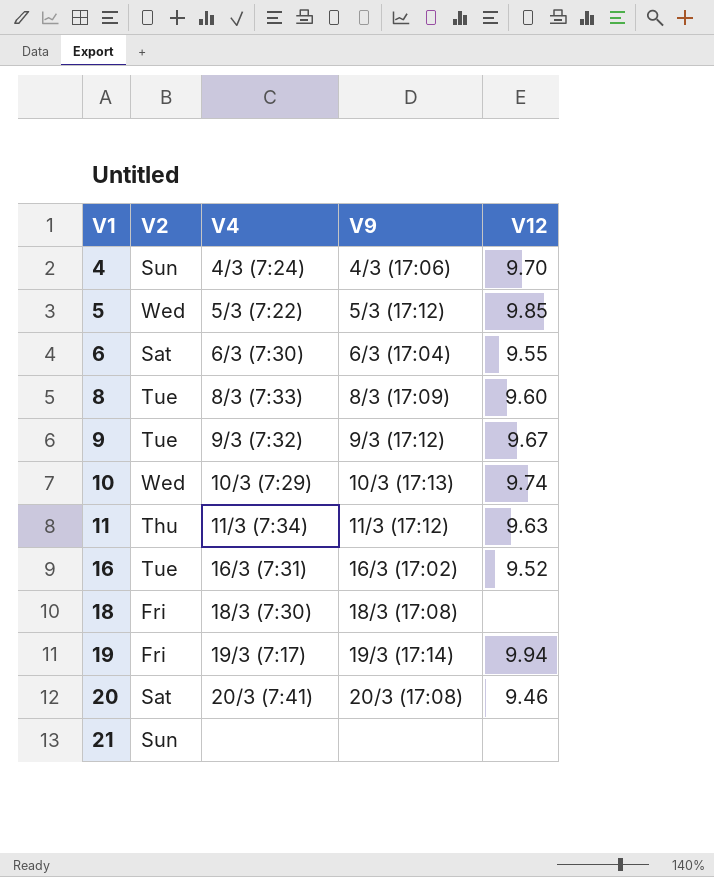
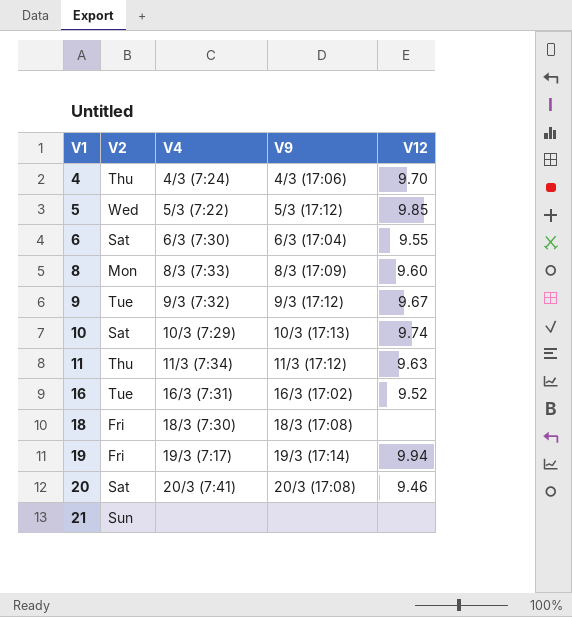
4 | V2: Sun -> Thu
8 | V2: Tue -> Mon
10 | V2: Wed -> Sat

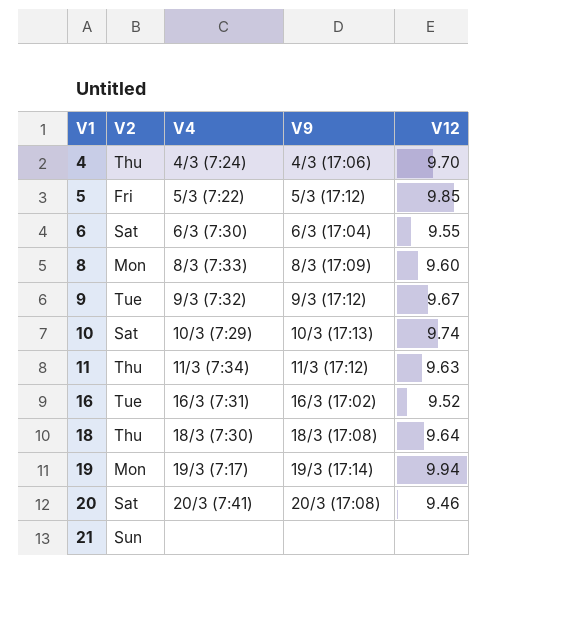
5 | V2: Wed -> Fri
18 | V2: Fri -> Thu
18 | V12: none -> 9.64
19 | V2: Fri -> Mon

